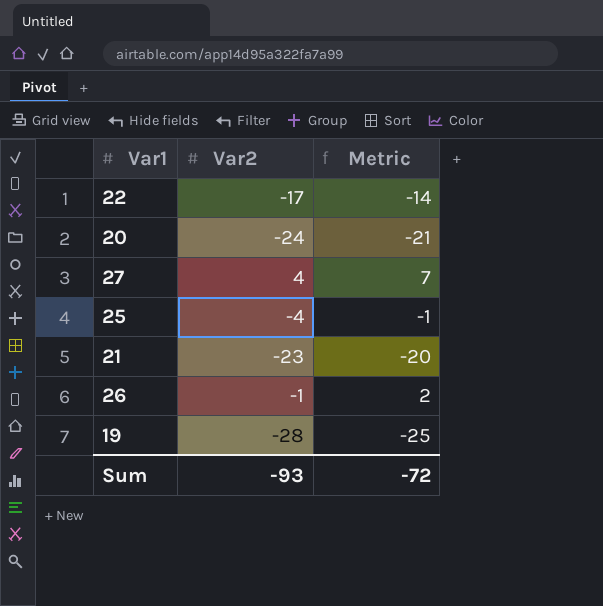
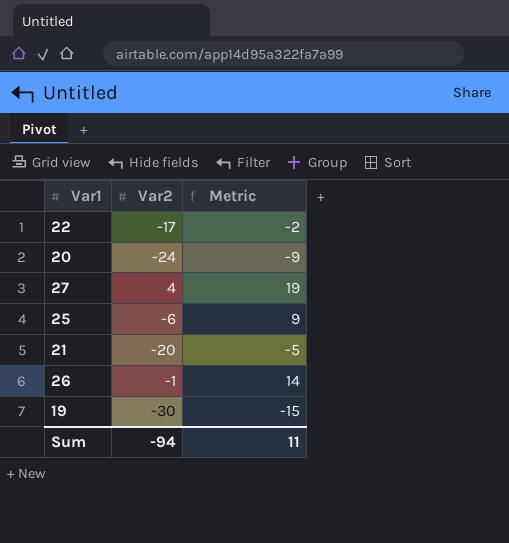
column Metric | formula: [Var2] + 3 -> [Var2] + 15
25 | Var2: -4 -> -6
21 | Var2: -23 -> -20
19 | Var2: -28 -> -30
Sum | Var2: -93 -> -94
Sum | Metric: -72 -> 11

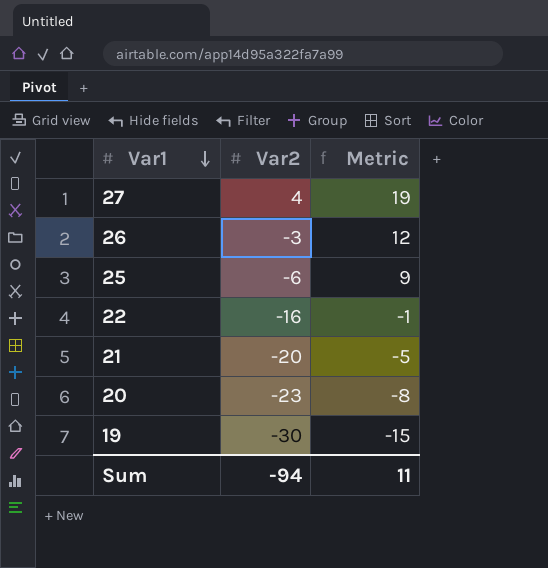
row order: none -> Var1 descending
26 | Var2: -1 -> -3
26 | Metric: 14 -> 12
22 | Var2: -17 -> -16
22 | Metric: -2 -> -1
20 | Var2: -24 -> -23
20 | Metric: -9 -> -8

